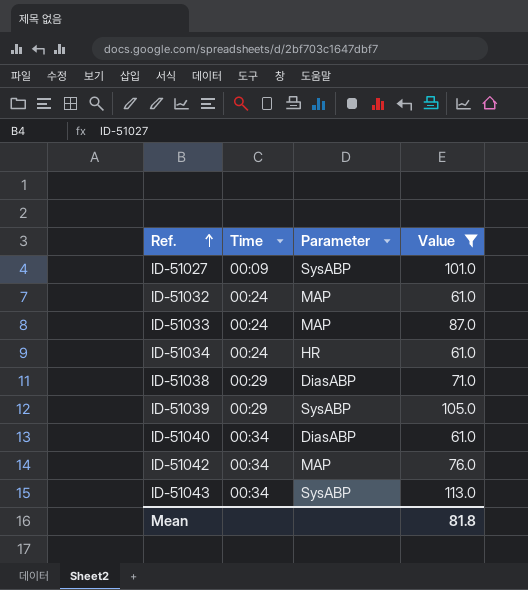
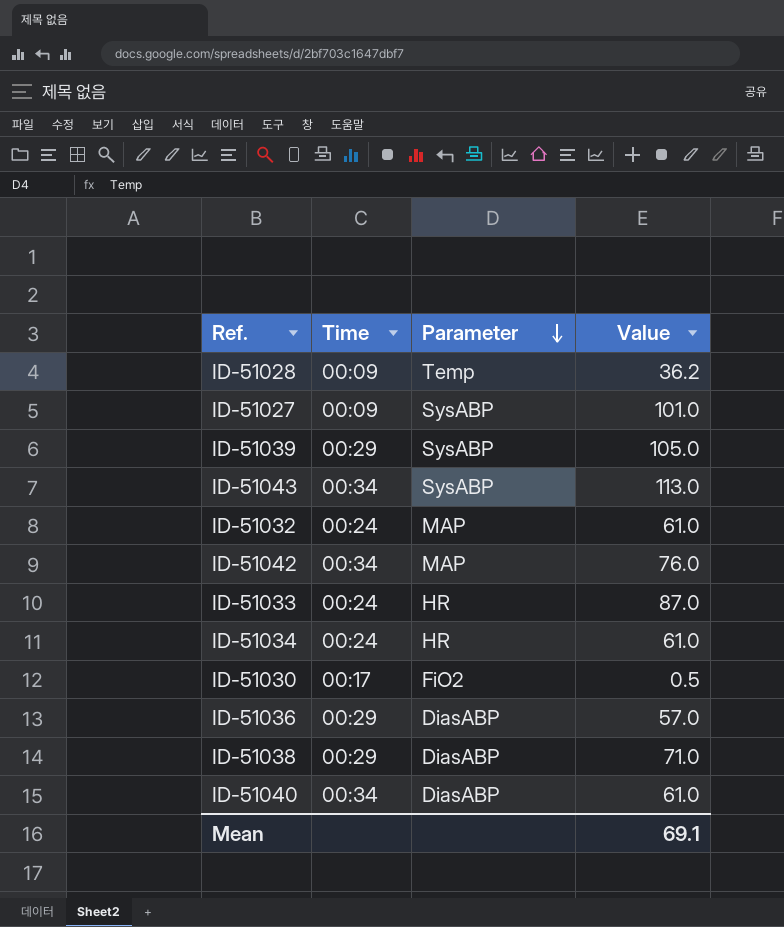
filter: Value >= 61.0 -> none
row order: Ref. ascending -> Parameter descending
ID-51033 | Parameter: MAP -> HR
Mean | Value: 81.8 -> 69.1

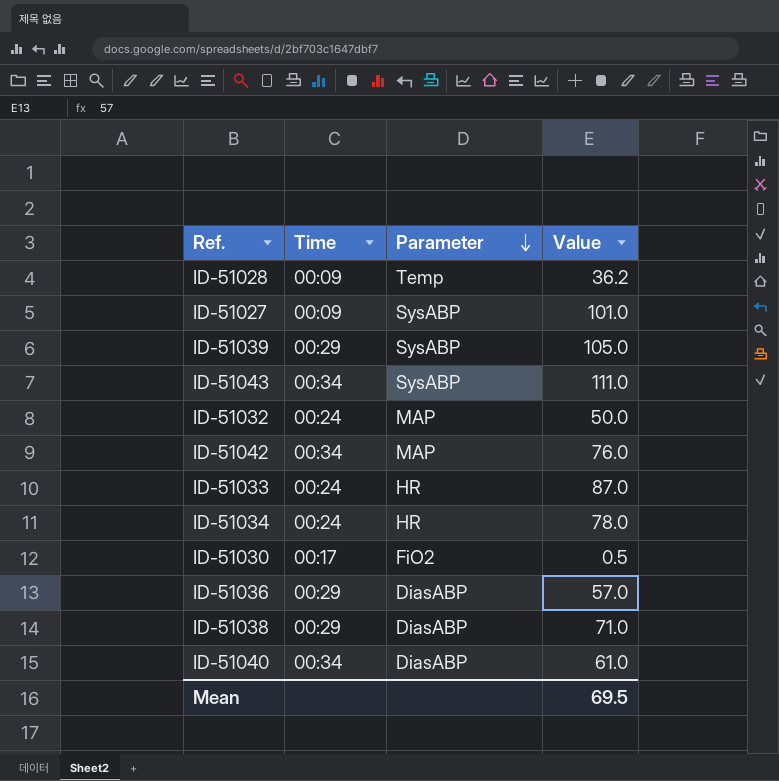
ID-51043 | Value: 113.0 -> 111.0
ID-51032 | Value: 61.0 -> 50.0
ID-51034 | Value: 61.0 -> 78.0
Mean | Value: 69.1 -> 69.5

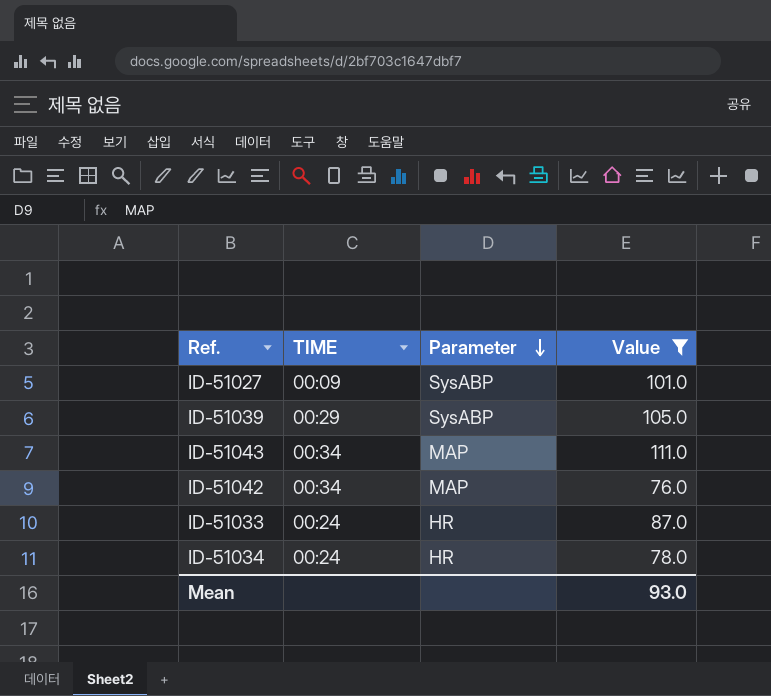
filter: none -> Value >= 76.0
column name: Time -> TIME
ID-51043 | Parameter: SysABP -> MAP
Mean | Value: 69.5 -> 93.0

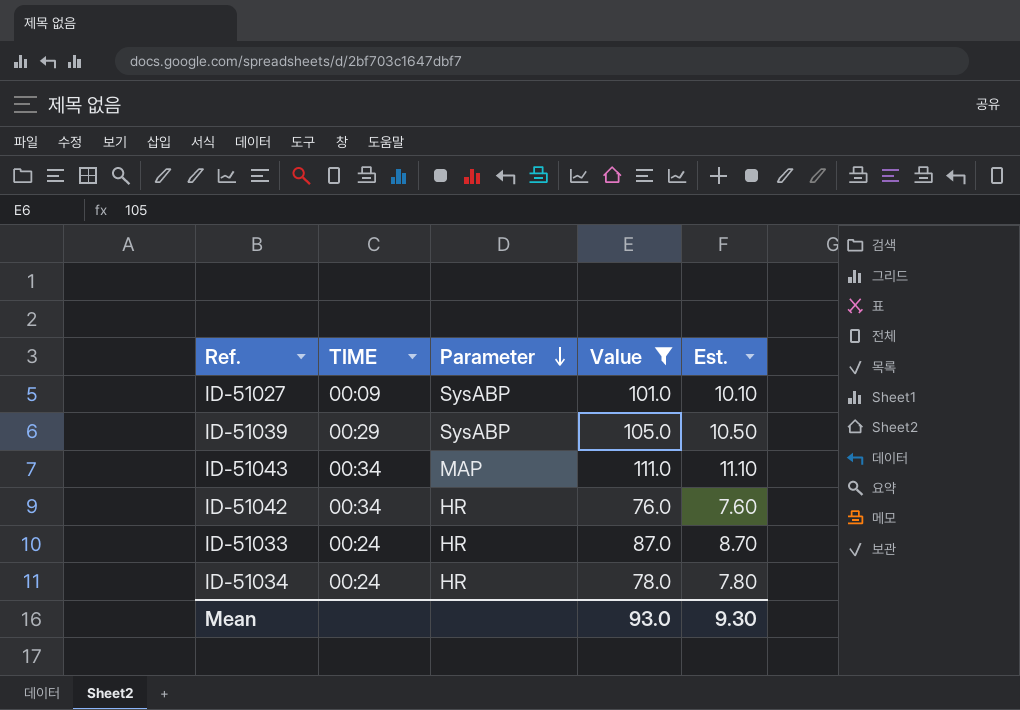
column Est. | formula: none -> [Value] * 0.1
ID-51042 | Parameter: MAP -> HR

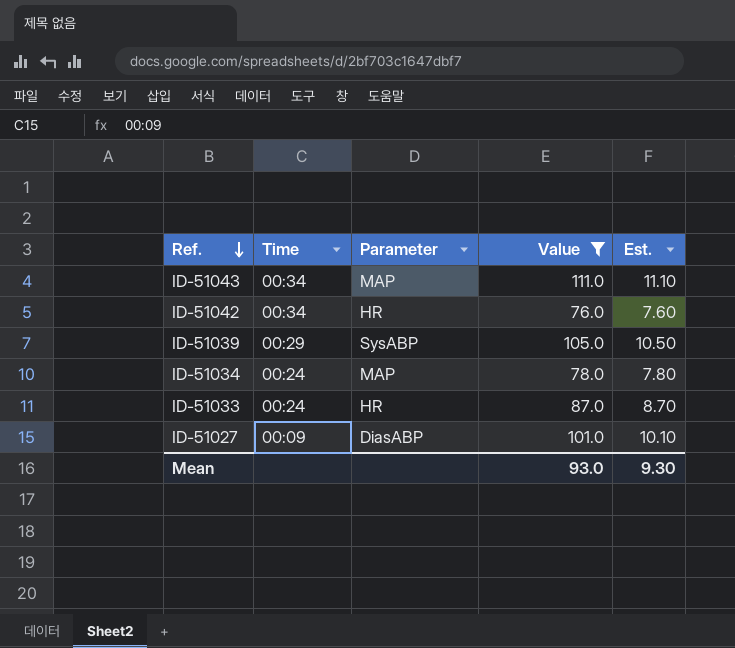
row order: Parameter descending -> Ref. descending
column name: TIME -> Time
ID-51034 | Parameter: HR -> MAP
ID-51027 | Parameter: SysABP -> DiasABP

